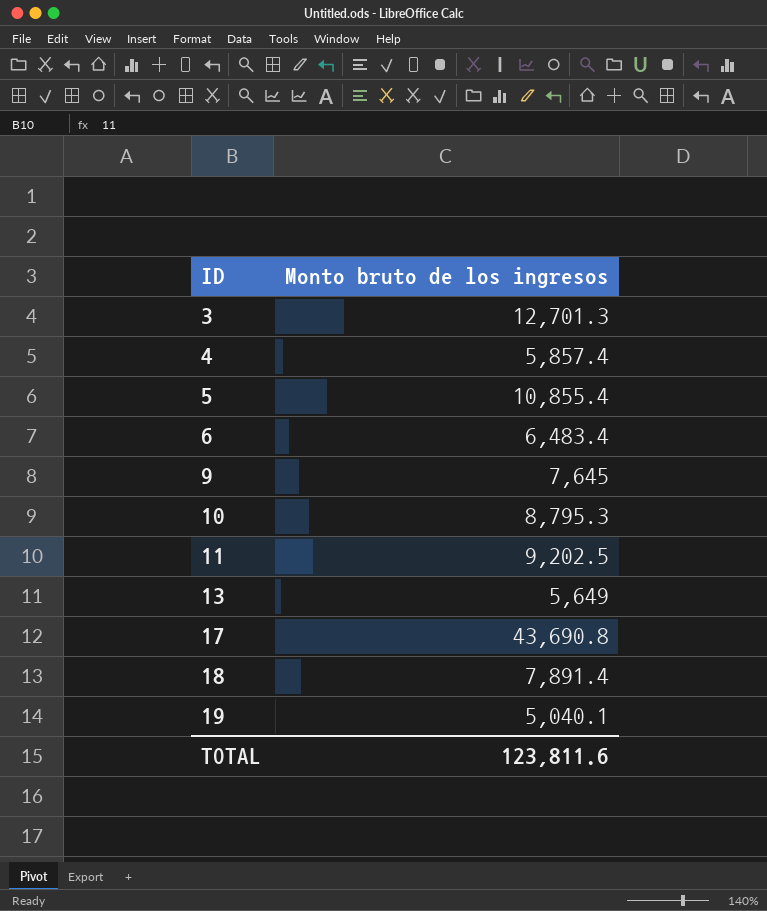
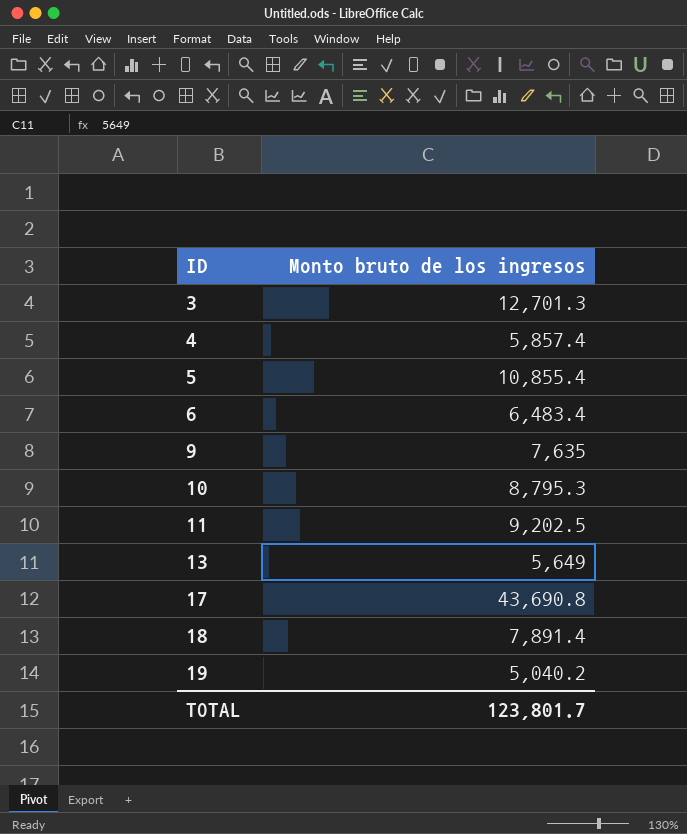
9 | Monto bruto de los ingresos: 7,645 -> 7,635
19 | Monto bruto de los ingresos: 5,040.1 -> 5,040.2
TOTAL | Monto bruto de los ingresos: 123,811.6 -> 123,801.7

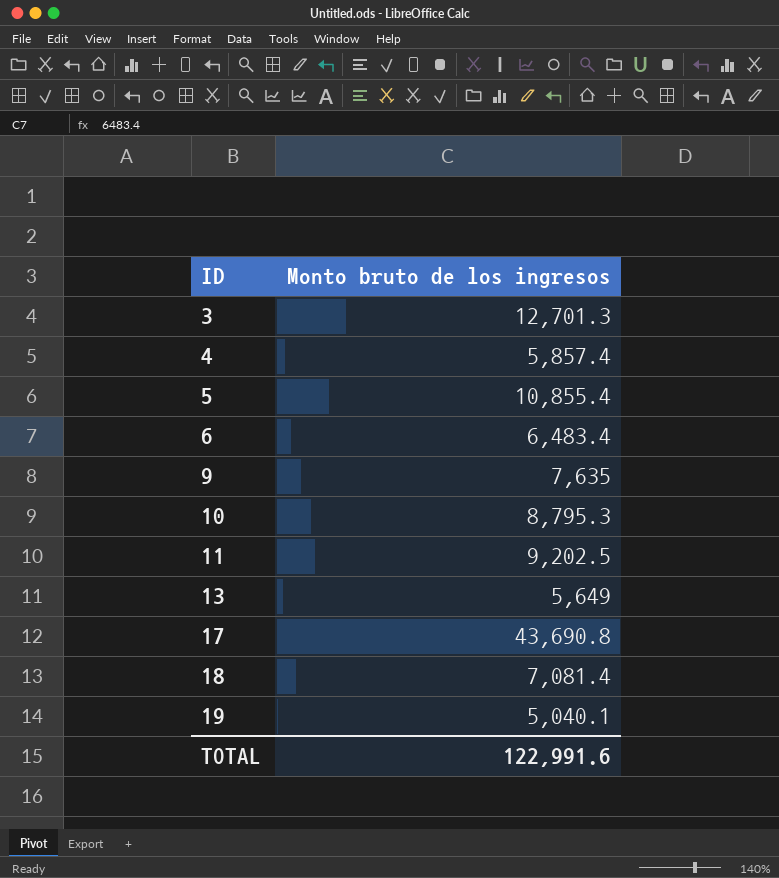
18 | Monto bruto de los ingresos: 7,891.4 -> 7,081.4
19 | Monto bruto de los ingresos: 5,040.2 -> 5,040.1
TOTAL | Monto bruto de los ingresos: 123,801.7 -> 122,991.6

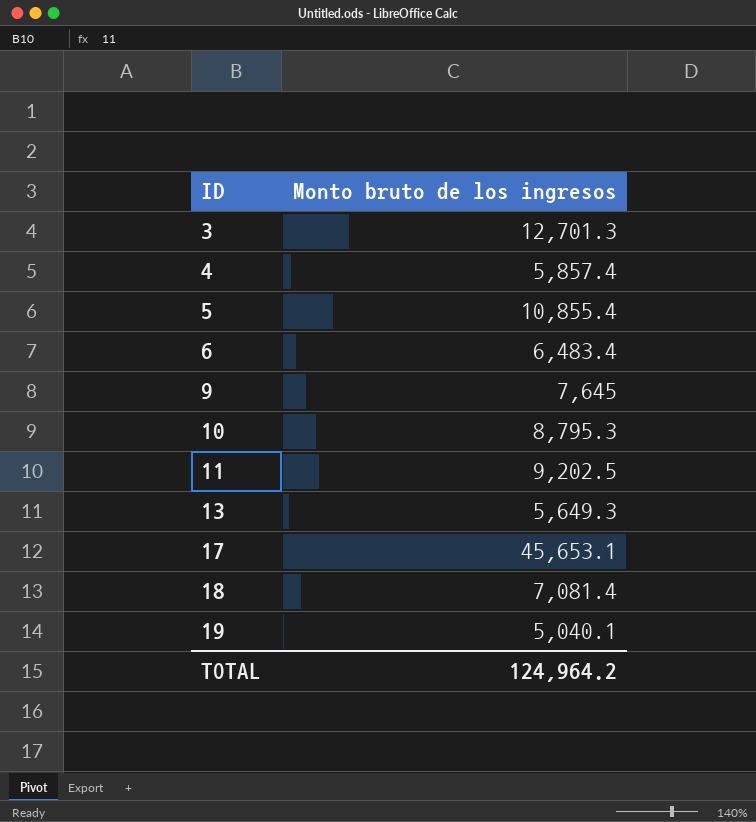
9 | Monto bruto de los ingresos: 7,635 -> 7,645
13 | Monto bruto de los ingresos: 5,649 -> 5,649.3
17 | Monto bruto de los ingresos: 43,690.8 -> 45,653.1
TOTAL | Monto bruto de los ingresos: 122,991.6 -> 124,964.2

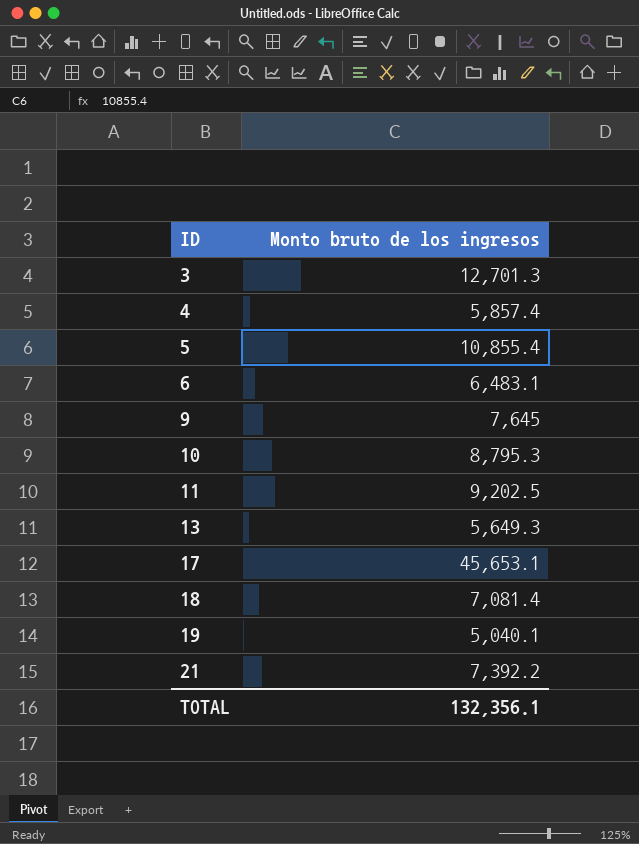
6 | Monto bruto de los ingresos: 6,483.4 -> 6,483.1
row 21: none -> 7,392.2
TOTAL | Monto bruto de los ingresos: 124,964.2 -> 132,356.1

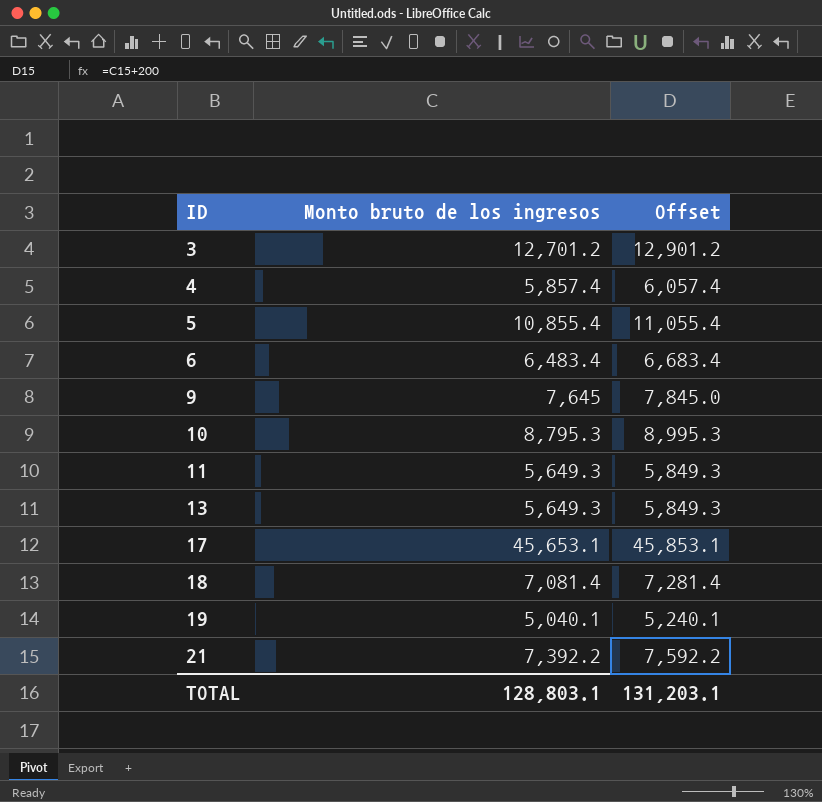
column Offset | formula: none -> [Monto bruto de los ingresos] + 200
3 | Monto bruto de los ingresos: 12,701.3 -> 12,701.2
6 | Monto bruto de los ingresos: 6,483.1 -> 6,483.4
11 | Monto bruto de los ingresos: 9,202.5 -> 5,649.3
TOTAL | Monto bruto de los ingresos: 132,356.1 -> 128,803.1

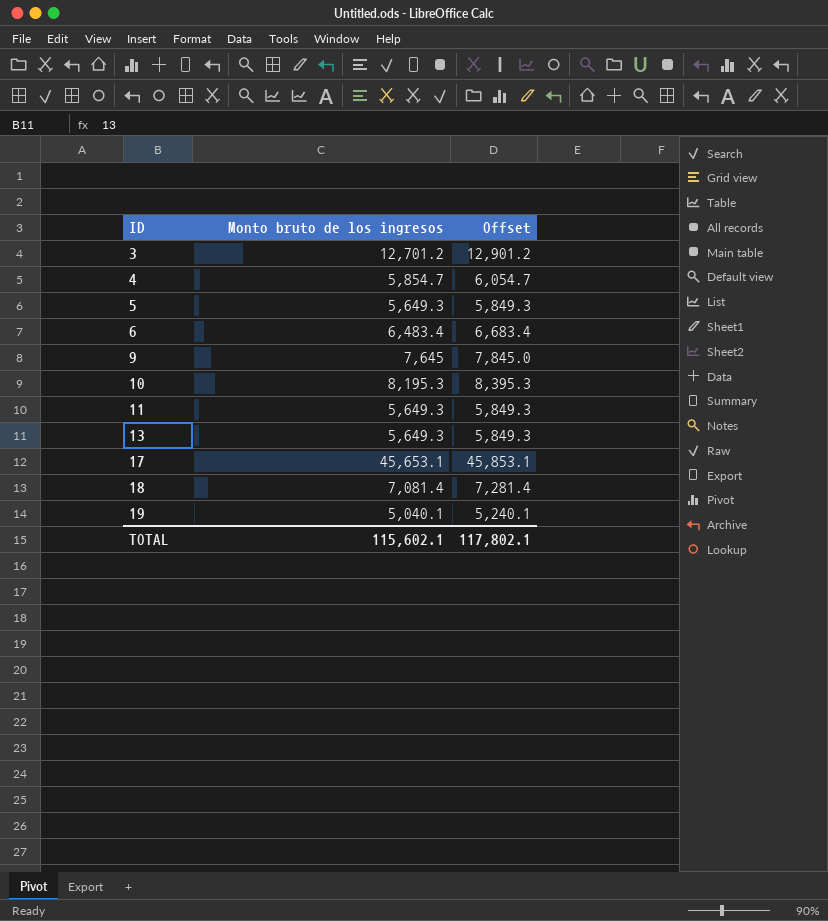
row 21: 7,392.2 | 7,592.2 -> none
4 | Monto bruto de los ingresos: 5,857.4 -> 5,854.7
4 | Offset: 6,057.4 -> 6,054.7
5 | Monto bruto de los ingresos: 10,855.4 -> 5,649.3
5 | Offset: 11,055.4 -> 5,849.3
10 | Monto bruto de los ingresos: 8,795.3 -> 8,195.3
10 | Offset: 8,995.3 -> 8,395.3
TOTAL | Monto bruto de los ingresos: 128,803.1 -> 115,602.1
TOTAL | Offset: 131,203.1 -> 117,802.1

